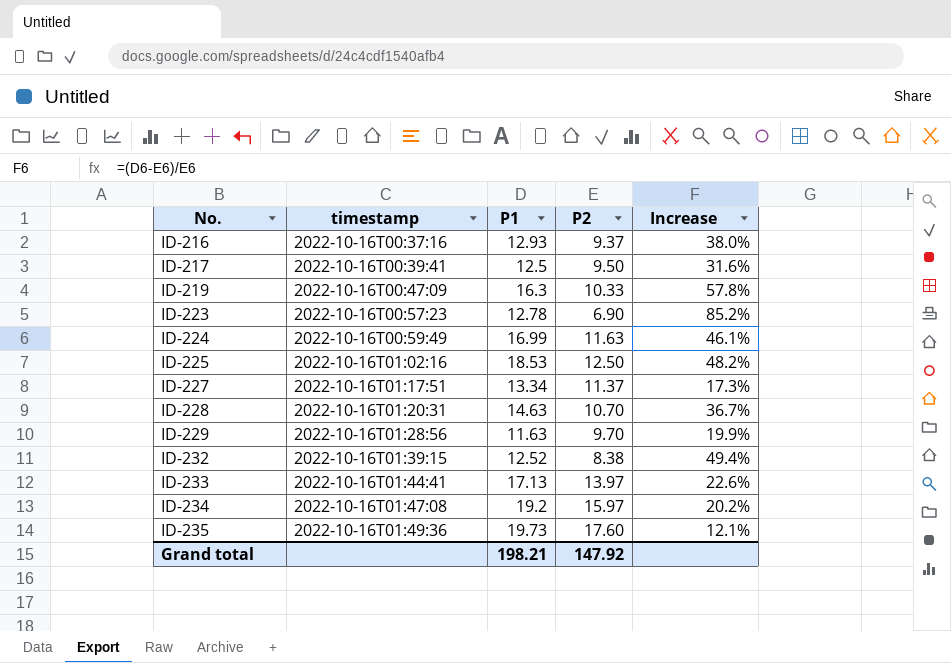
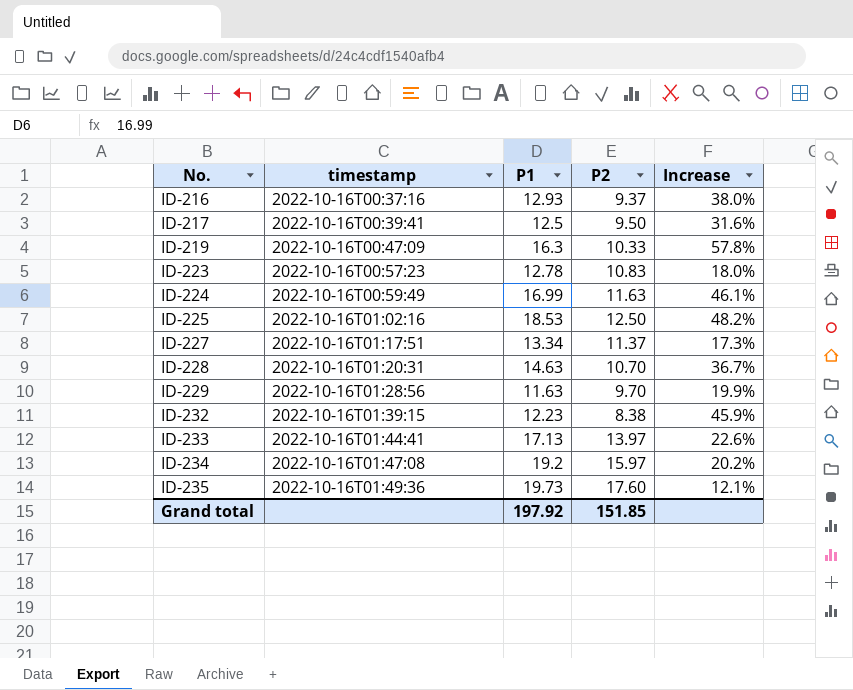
ID-223 | P2: 6.90 -> 10.83
ID-223 | Increase: 85.2% -> 18.0%
ID-232 | P1: 12.52 -> 12.23
ID-232 | Increase: 49.4% -> 45.9%
Grand total | P1: 198.21 -> 197.92
Grand total | P2: 147.92 -> 151.85

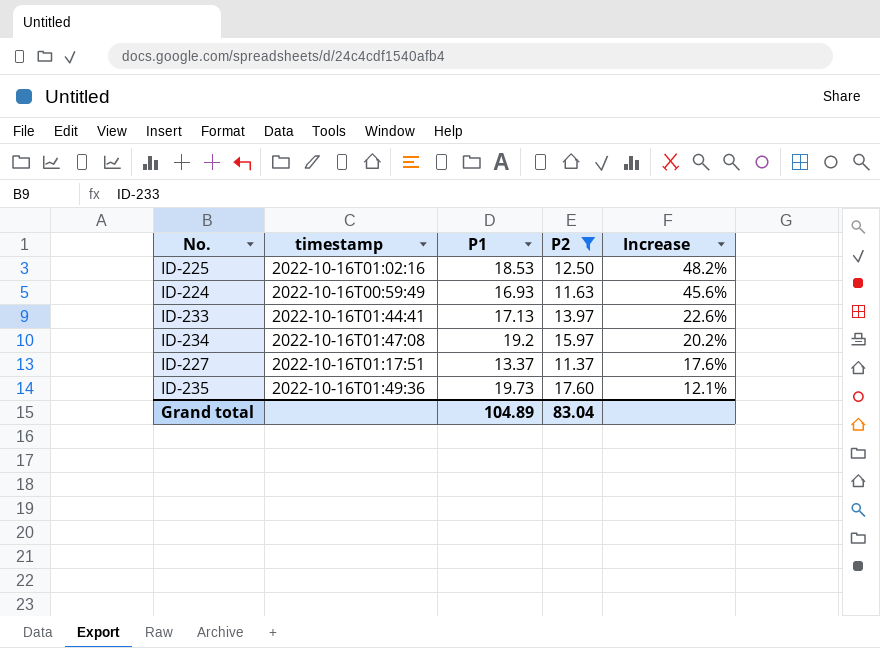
filter: none -> P2 >= 11.37
row order: No. ascending -> Increase descending
ID-224 | P1: 16.99 -> 16.93
ID-224 | Increase: 46.1% -> 45.6%
ID-227 | P1: 13.34 -> 13.37
ID-227 | Increase: 17.3% -> 17.6%
Grand total | P1: 197.92 -> 104.89
Grand total | P2: 151.85 -> 83.04

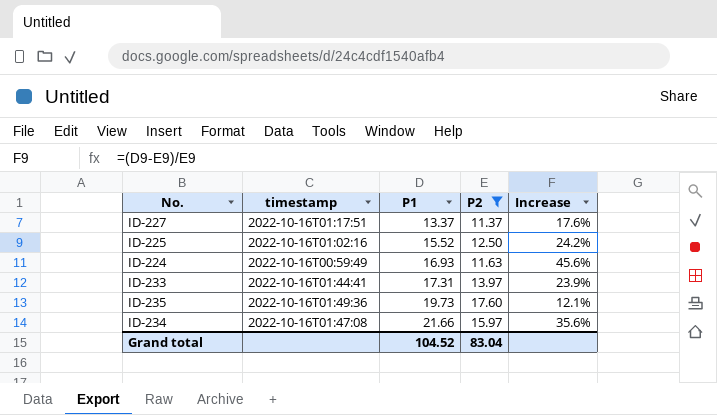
row order: Increase descending -> P1 ascending
ID-225 | P1: 18.53 -> 15.52
ID-225 | Increase: 48.2% -> 24.2%
ID-233 | P1: 17.13 -> 17.31
ID-233 | Increase: 22.6% -> 23.9%
ID-234 | P1: 19.2 -> 21.66
ID-234 | Increase: 20.2% -> 35.6%
Grand total | P1: 104.89 -> 104.52

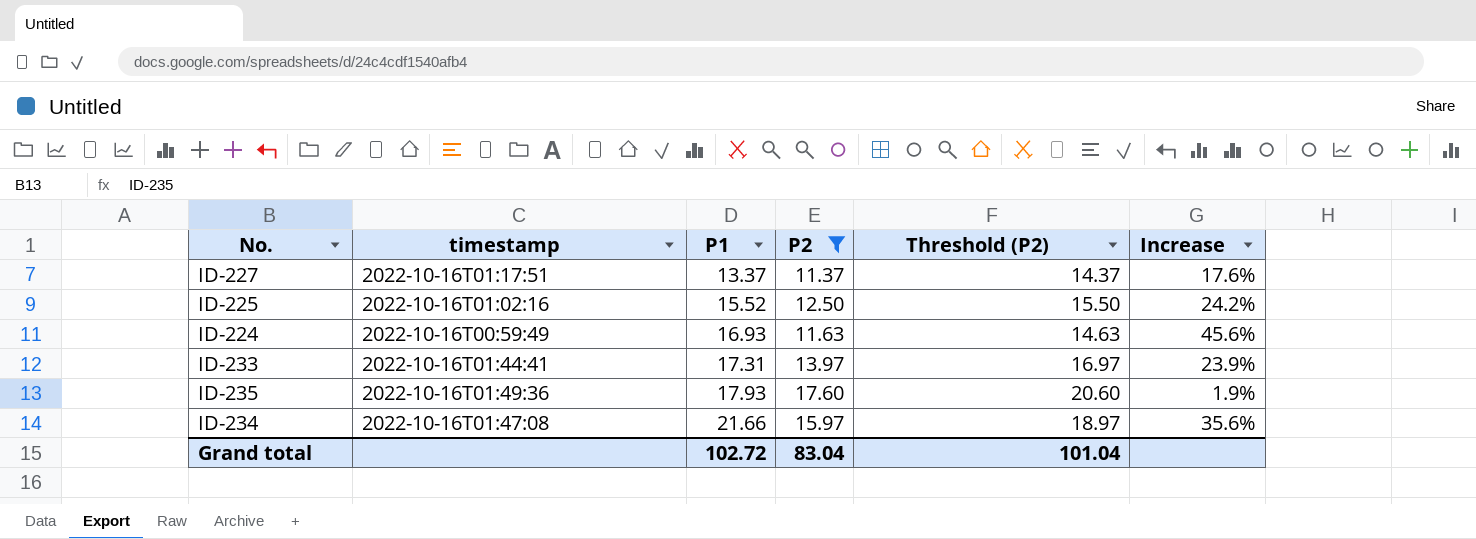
column Threshold (P2) | formula: none -> [P2] + 3
ID-235 | P1: 19.73 -> 17.93
ID-235 | Increase: 12.1% -> 1.9%
Grand total | P1: 104.52 -> 102.72

